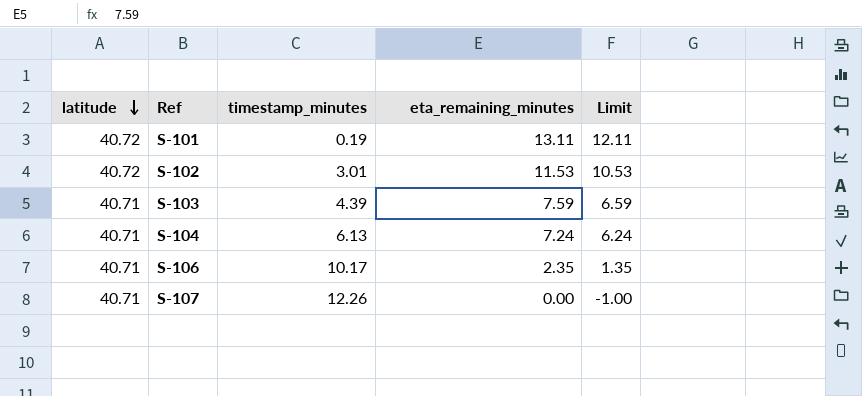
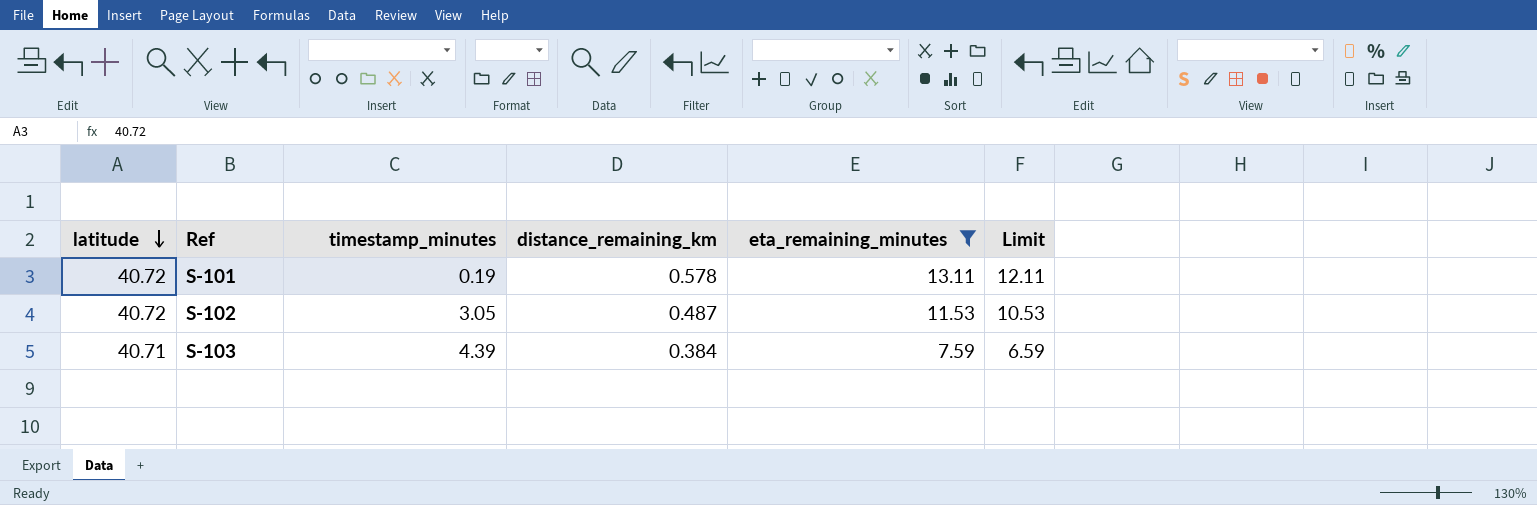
filter: none -> eta_remaining_minutes >= 7.59
column distance_remaining_km | position: none -> 4
S-102 | timestamp_minutes: 3.01 -> 3.05

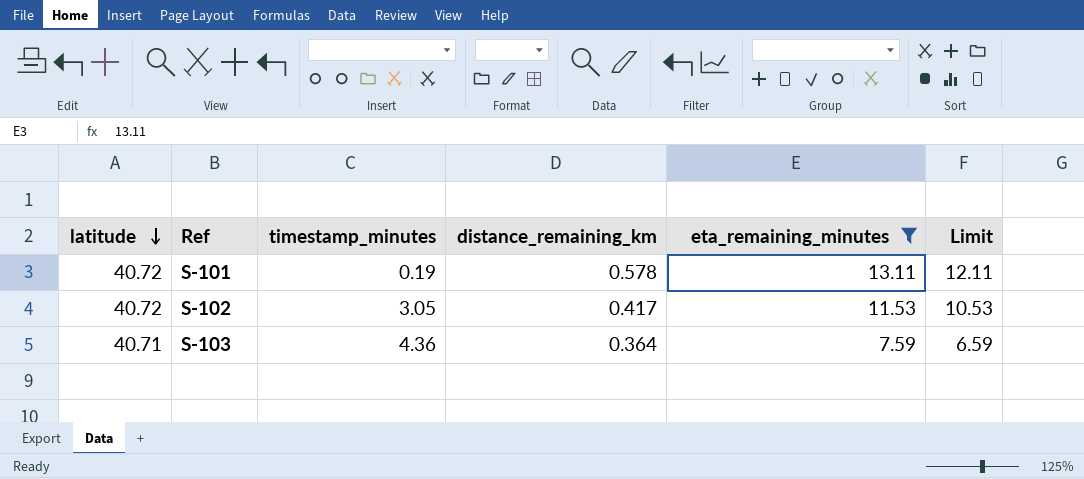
S-102 | distance_remaining_km: 0.487 -> 0.417
S-103 | timestamp_minutes: 4.39 -> 4.36
S-103 | distance_remaining_km: 0.384 -> 0.364

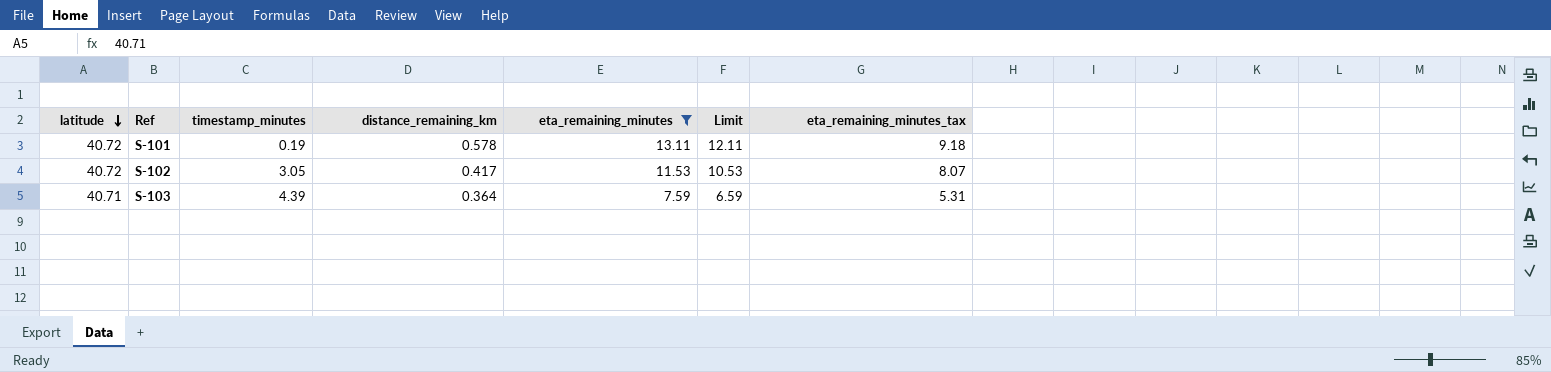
column eta_remaining_minutes_tax | formula: none -> [eta_remaining_minutes] * 0.7
S-103 | timestamp_minutes: 4.36 -> 4.39

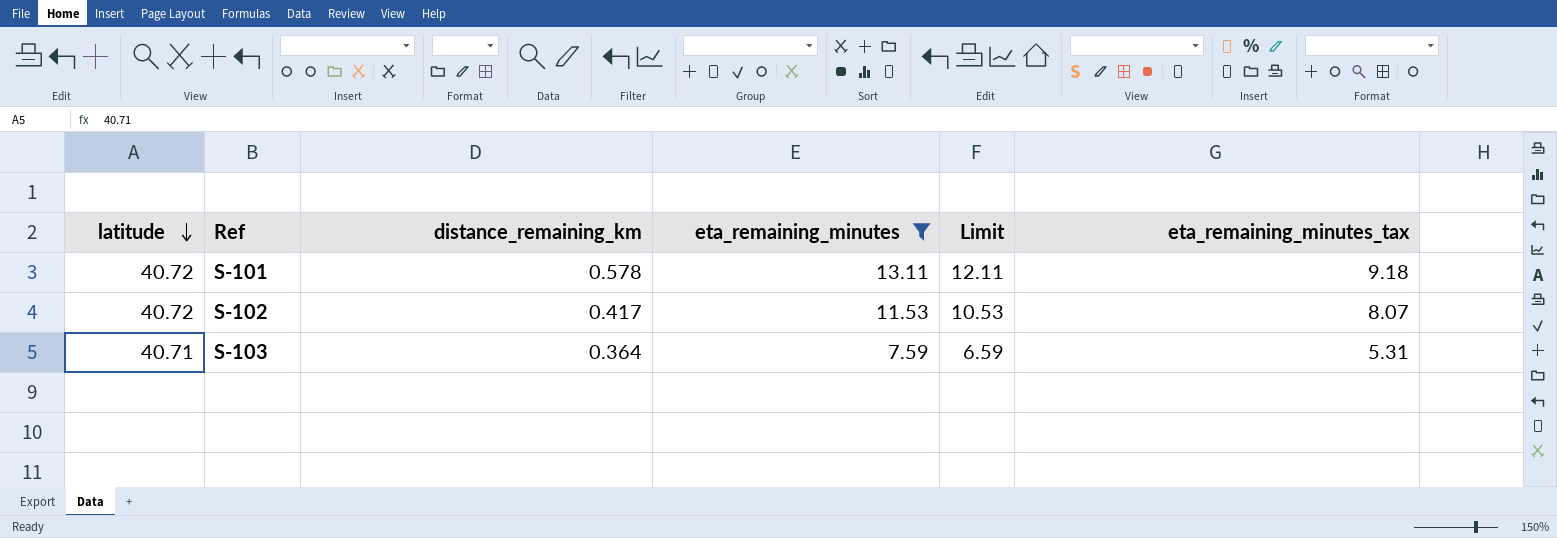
column timestamp_minutes | position: 3 -> none

